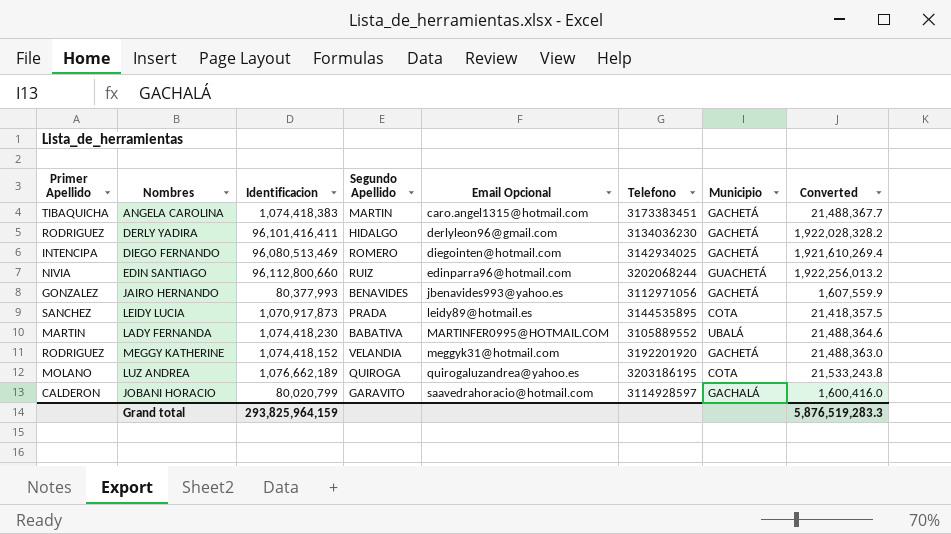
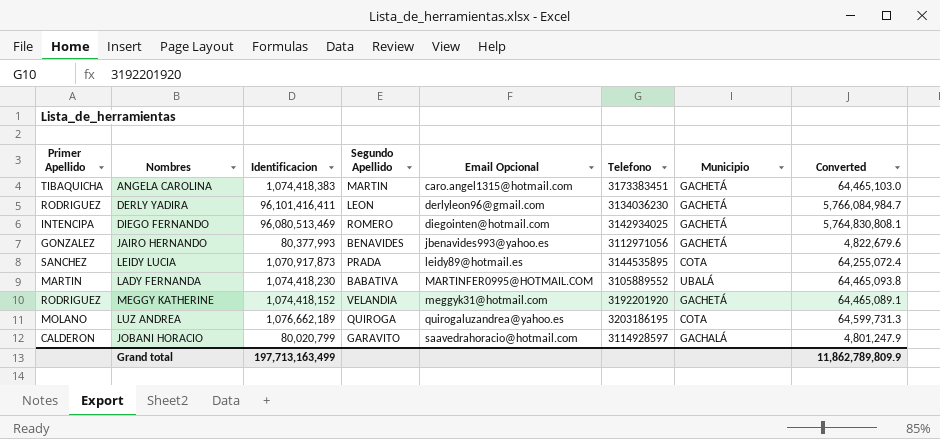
column Converted | formula: [Identificacion] * 0.02 -> [Identificacion] * 0.06
row EDIN SANTIAGO: NIVIA | 96,112,800,660 | RUIZ | edinparra96@hotmail.com | 3202068244 | GUACHETÁ | 1,922,256,013.2 -> none
DERLY YADIRA | Segundo Apellido: HIDALGO -> LEON
Grand total | Identificacion: 293,825,964,159 -> 197,713,163,499
Grand total | Converted: 5,876,519,283.3 -> 11,862,789,809.9

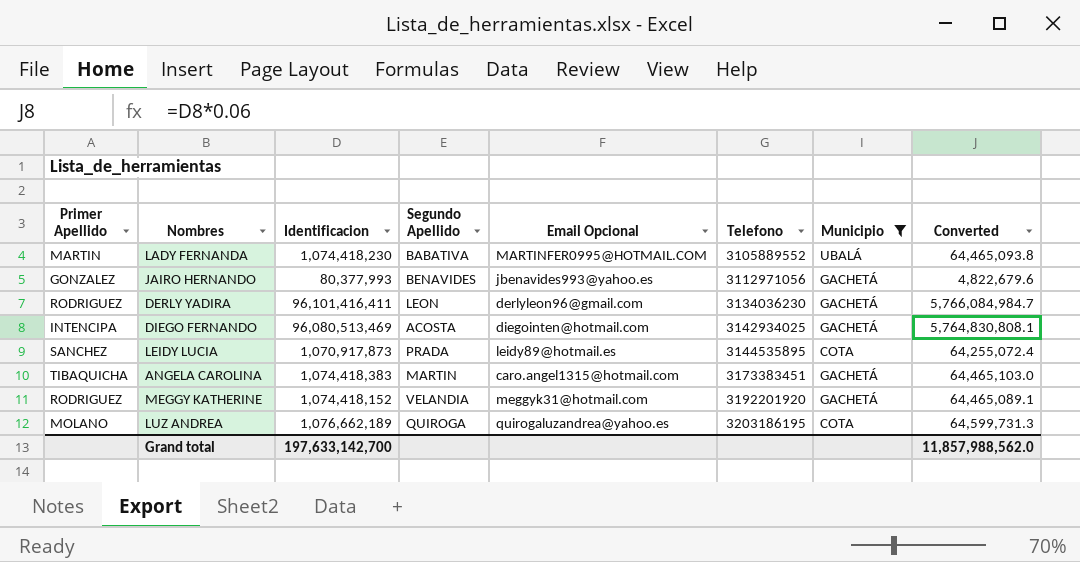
filter: none -> Municipio != GACHALÁ
row order: Email Opcional ascending -> Telefono ascending
DIEGO FERNANDO | Segundo Apellido: ROMERO -> ACOSTA
Grand total | Identificacion: 197,713,163,499 -> 197,633,142,700
Grand total | Converted: 11,862,789,809.9 -> 11,857,988,562.0

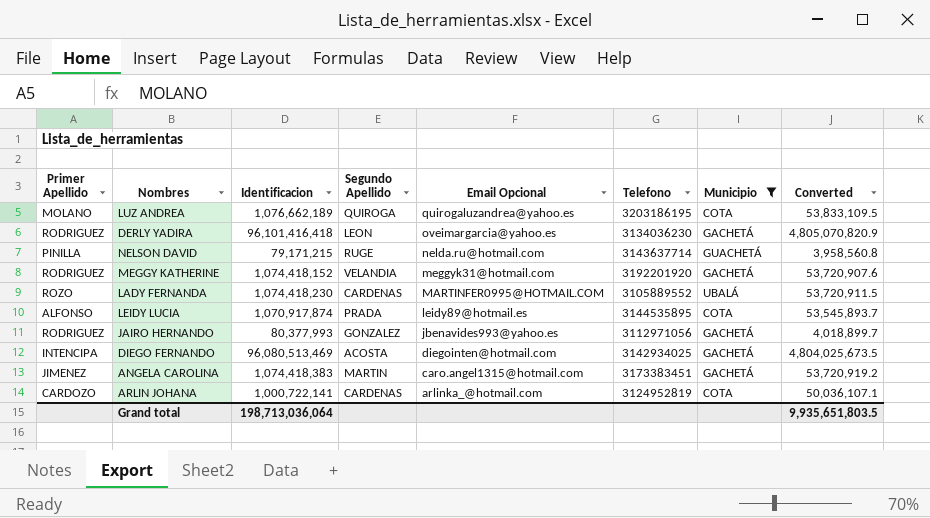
row order: Telefono ascending -> Email Opcional descending
column Converted | formula: [Identificacion] * 0.06 -> [Identificacion] * 0.05
DERLY YADIRA | Identificacion: 96,101,416,411 -> 96,101,416,418
DERLY YADIRA | Email Opcional: derlyleon96@gmail.com -> oveimargarcia@yahoo.es
row NELSON DAVID: none -> PINILLA | 79,171,215 | RUGE | nelda.ru@hotmail.com | 3143637714 | GUACHETÁ | 3,958,560.8
LADY FERNANDA | Primer Apellido: MARTIN -> ROZO
LADY FERNANDA | Segundo Apellido: BABATIVA -> CARDENAS
LEIDY LUCIA | Primer Apellido: SANCHEZ -> ALFONSO
LEIDY LUCIA | Identificacion: 1,070,917,873 -> 1,070,917,874
JAIRO HERNANDO | Primer Apellido: GONZALEZ -> RODRIGUEZ
JAIRO HERNANDO | Segundo Apellido: BENAVIDES -> GONZALEZ
ANGELA CAROLINA | Primer Apellido: TIBAQUICHA -> JIMENEZ
row ARLIN JOHANA: none -> CARDOZO | 1,000,722,141 | CARDENAS | arlinka_@hotmail.com | 3124952819 | COTA | 50,036,107.1
Grand total | Identificacion: 197,633,142,700 -> 198,713,036,064
Grand total | Converted: 11,857,988,562.0 -> 9,935,651,803.5

